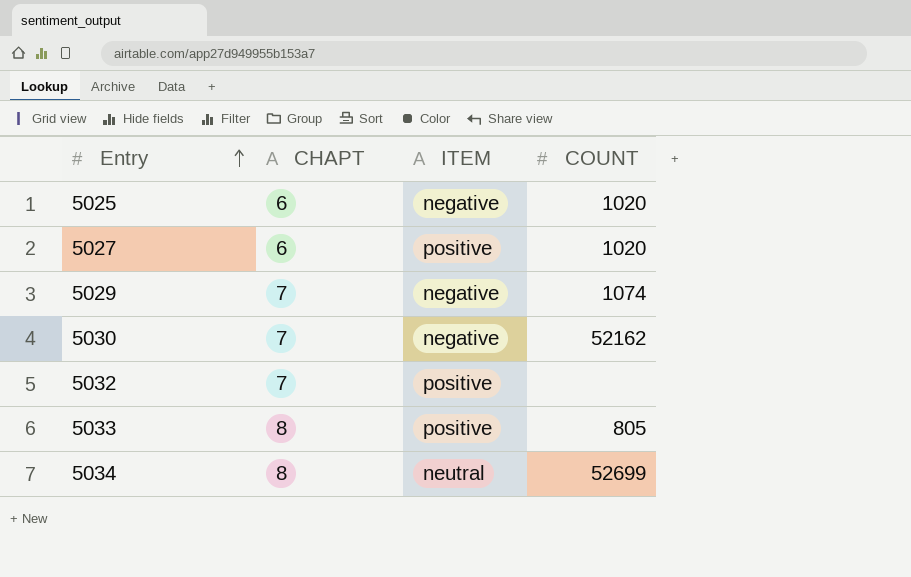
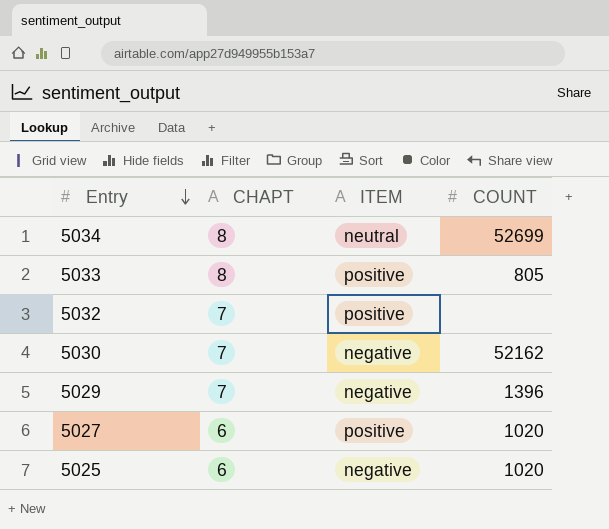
row order: Entry ascending -> Entry descending
5029 | COUNT: 1074 -> 1396

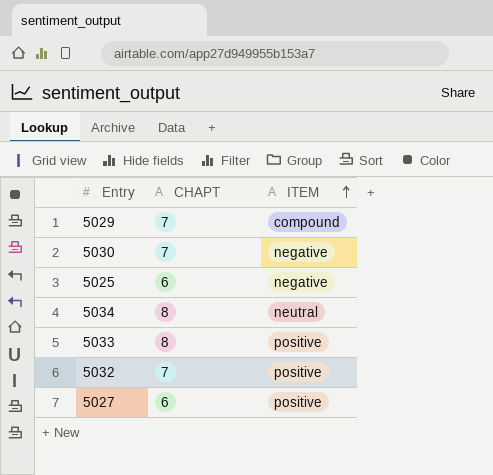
row order: Entry descending -> ITEM ascending
column COUNT | position: 4 -> none
5029 | ITEM: negative -> compound

